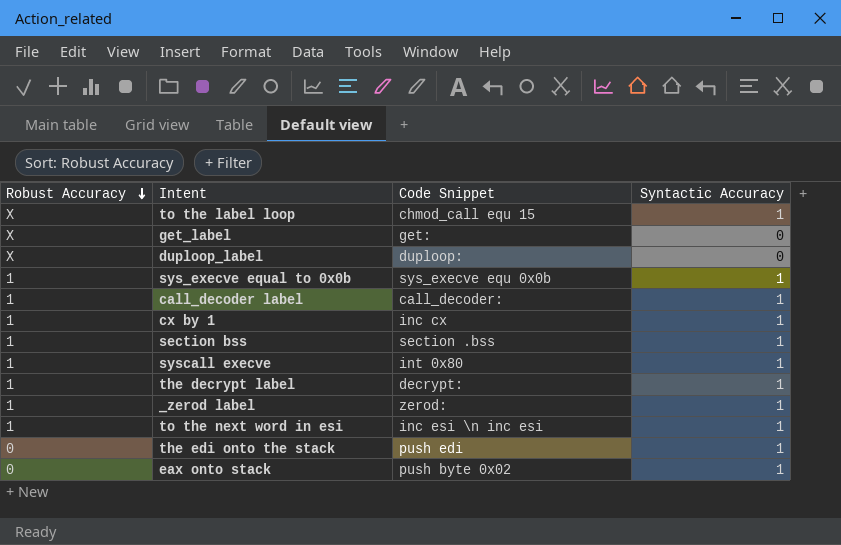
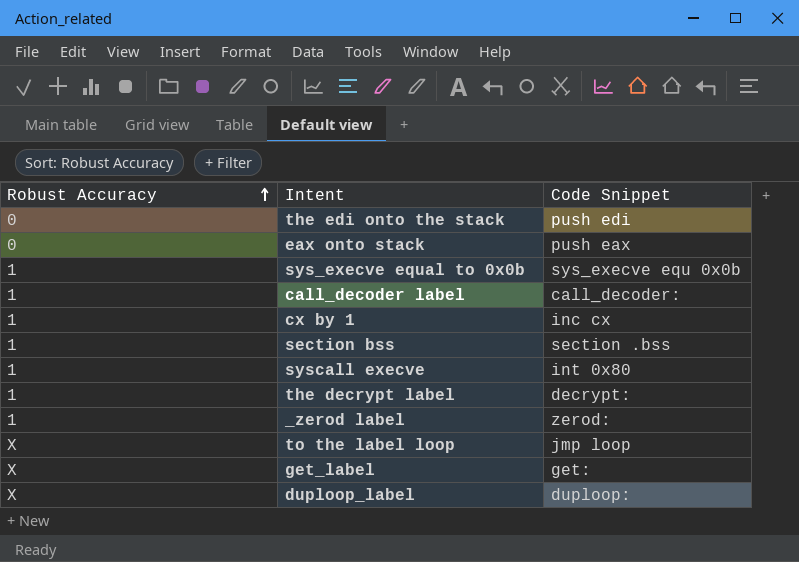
row order: Robust Accuracy descending -> Robust Accuracy ascending
column Syntactic Accuracy | position: 4 -> none
row to the next word in esi: 1 | inc esi \n inc esi | 1 -> none
eax onto stack | Code Snippet: push byte 0x02 -> push eax
to the label loop | Code Snippet: chmod_call equ 15 -> jmp loop

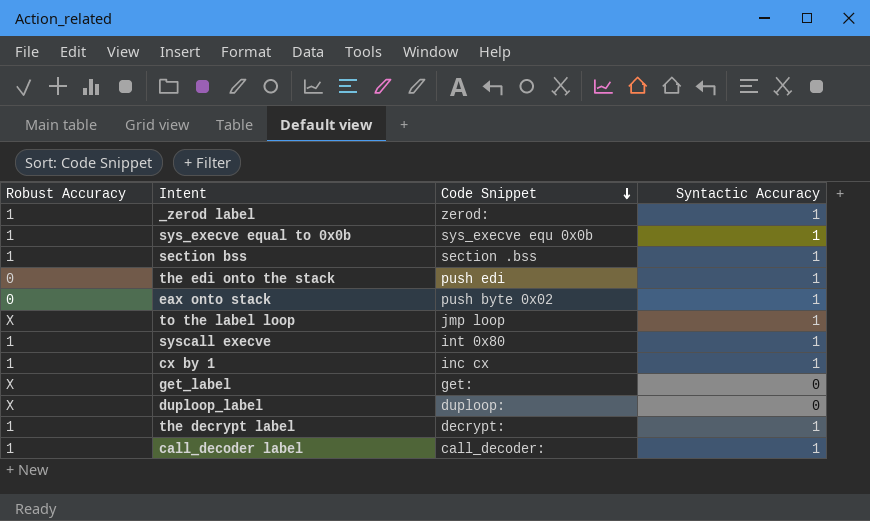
row order: Robust Accuracy ascending -> Code Snippet descending
column Syntactic Accuracy | position: none -> 4
eax onto stack | Code Snippet: push eax -> push byte 0x02

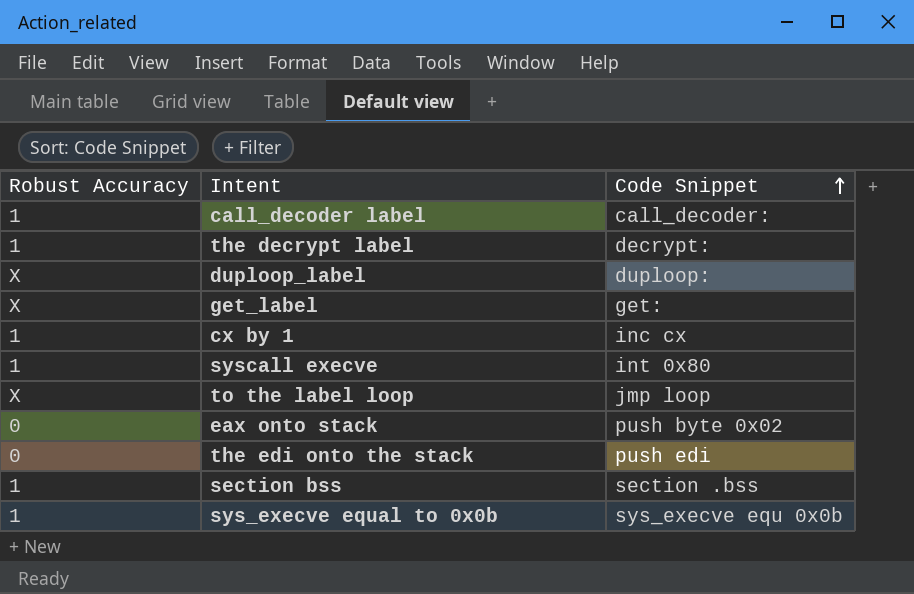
row order: Code Snippet descending -> Code Snippet ascending
column Syntactic Accuracy | position: 4 -> none
row _zerod label: 1 | zerod: | 1 -> none

